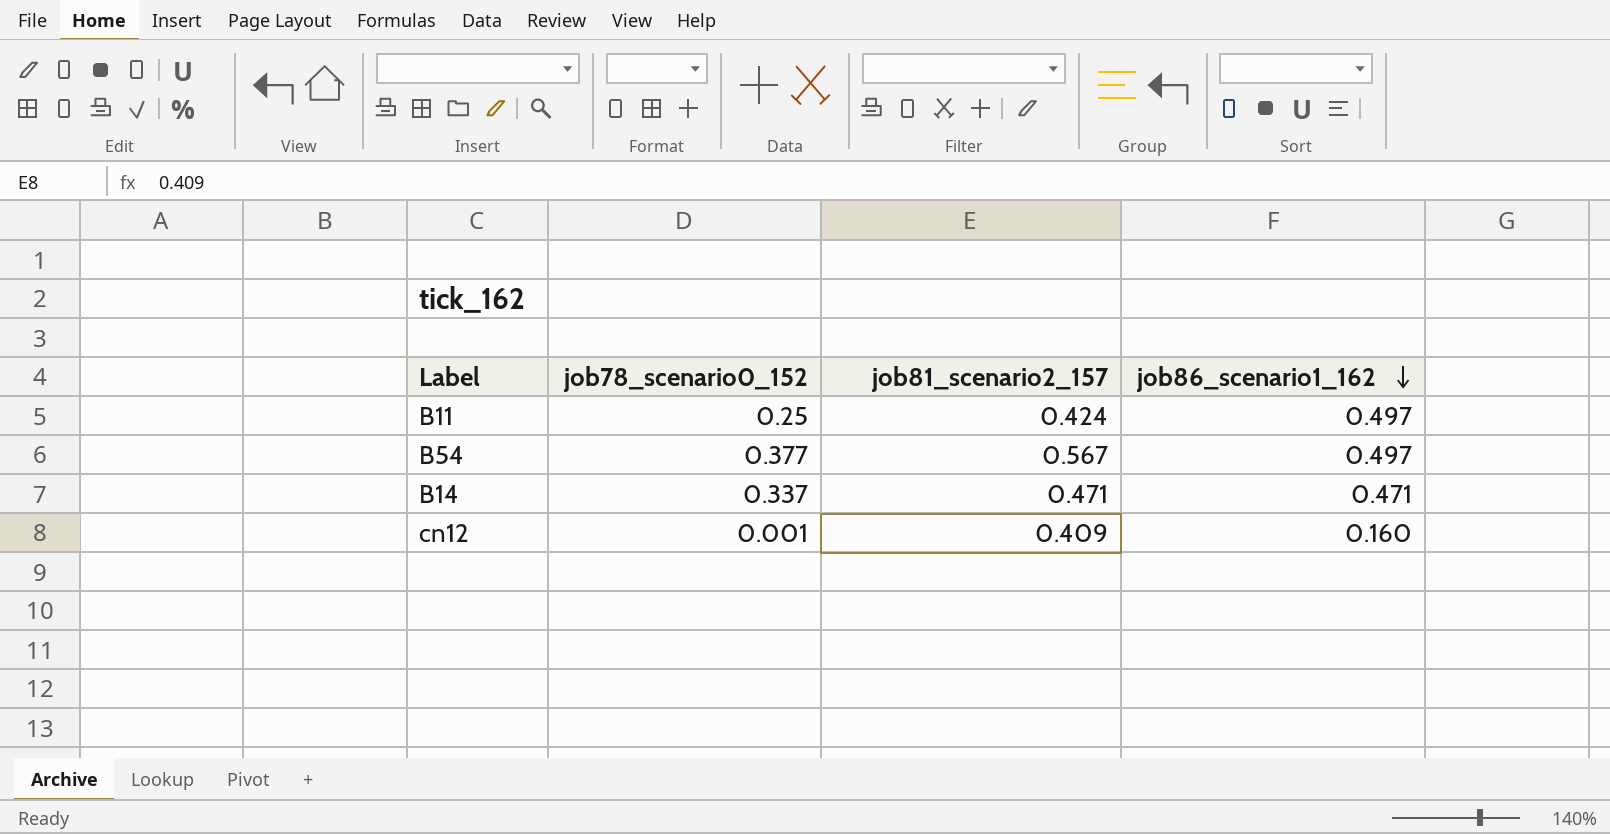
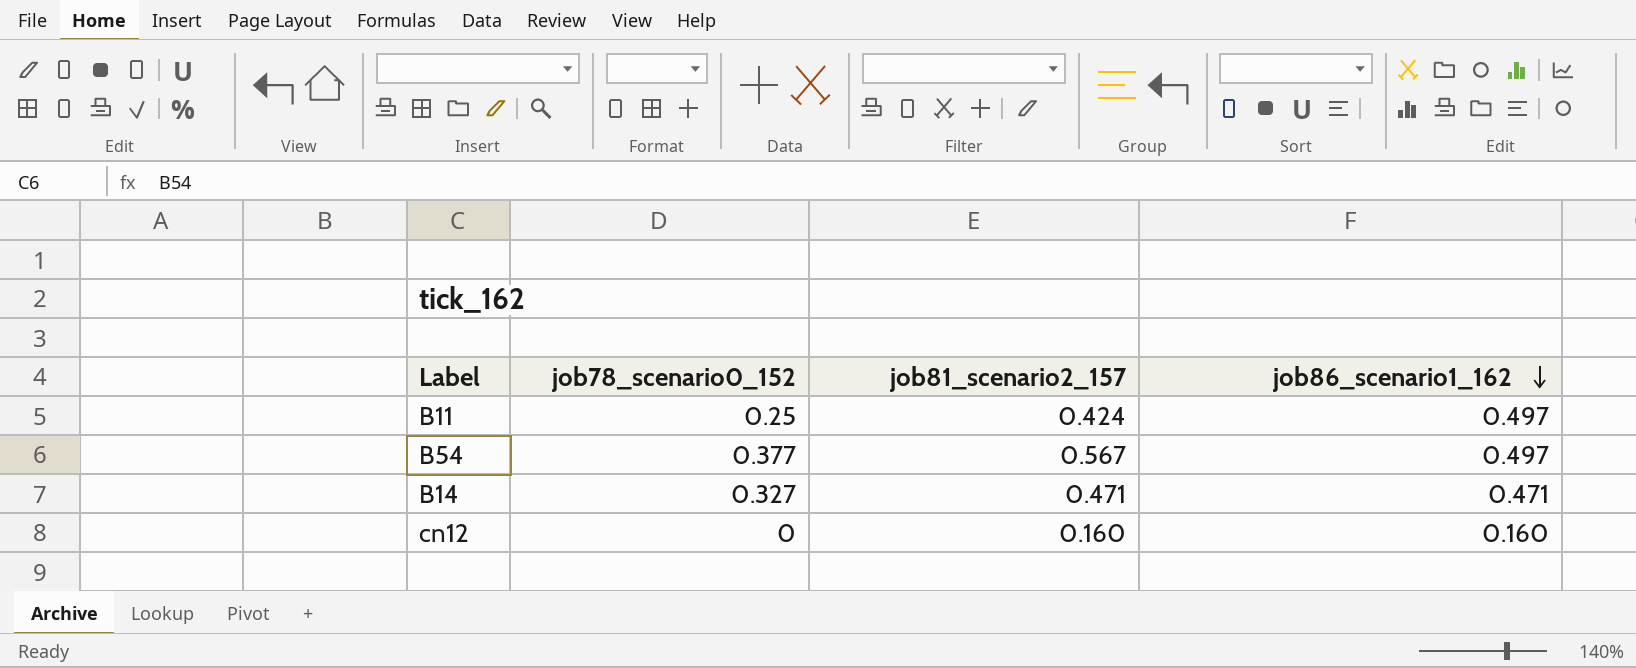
B14 | job78_scenario0_152: 0.337 -> 0.327
cn12 | job78_scenario0_152: 0.001 -> 0
cn12 | job81_scenario2_157: 0.409 -> 0.160

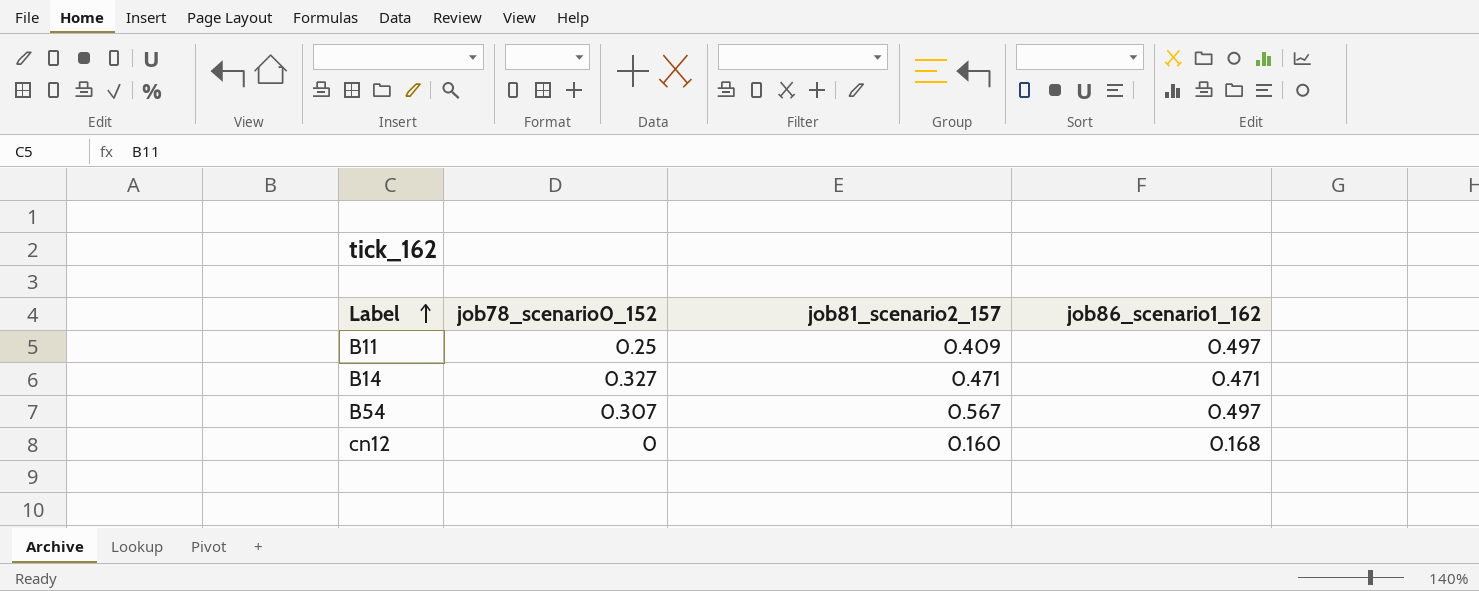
row order: job86_scenario1_162 descending -> Label ascending
B11 | job81_scenario2_157: 0.424 -> 0.409
B54 | job78_scenario0_152: 0.377 -> 0.307
cn12 | job86_scenario1_162: 0.160 -> 0.168

